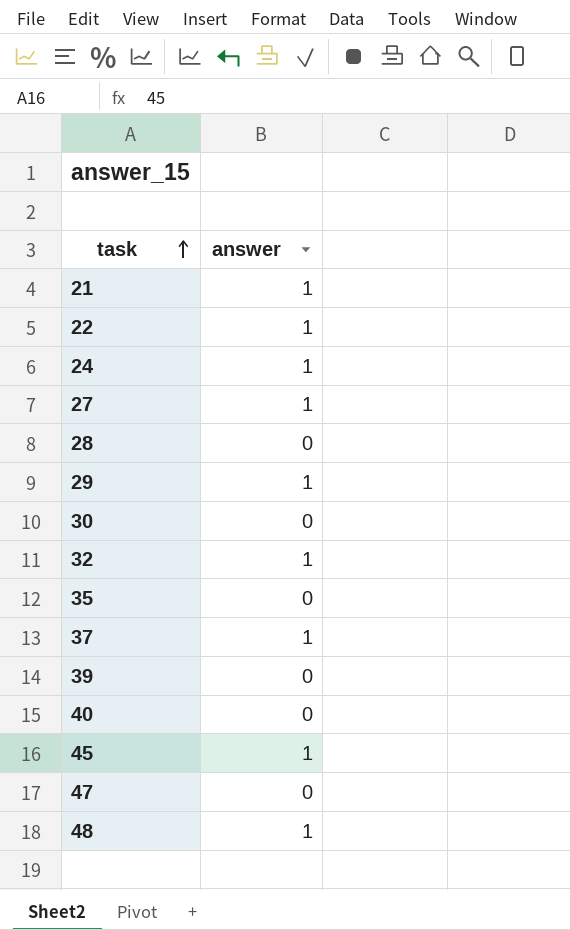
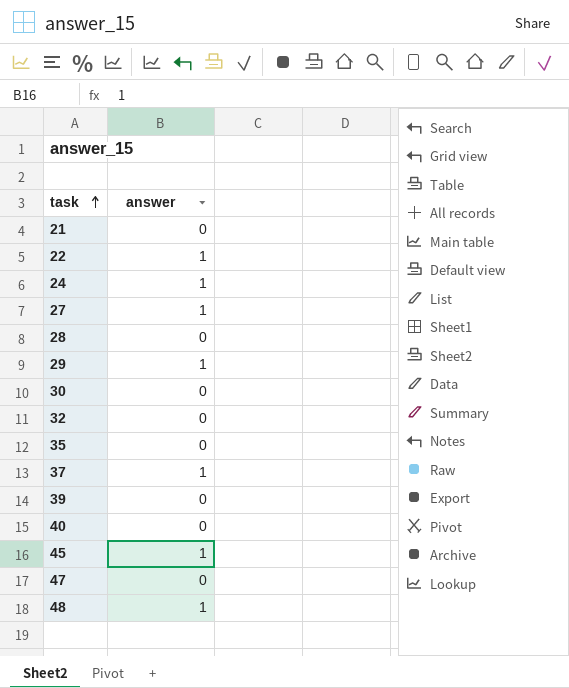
21 | answer: 1 -> 0
32 | answer: 1 -> 0

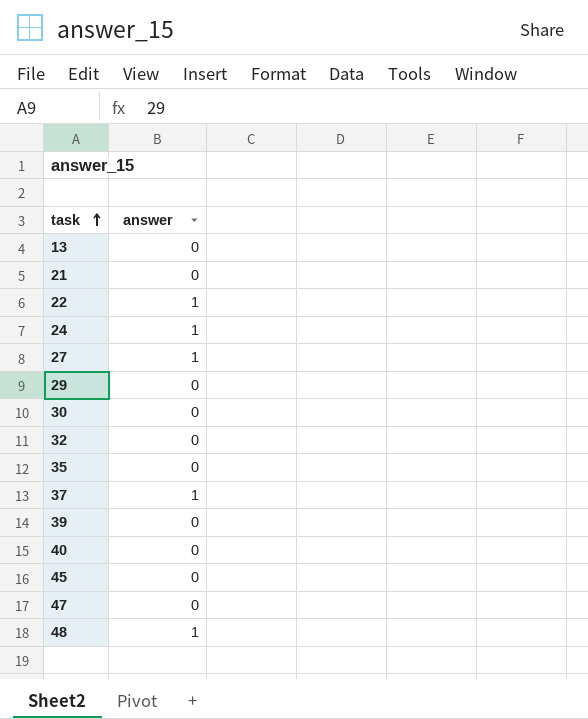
row 28: 0 -> none
row 13: none -> 0
29 | answer: 1 -> 0
45 | answer: 1 -> 0

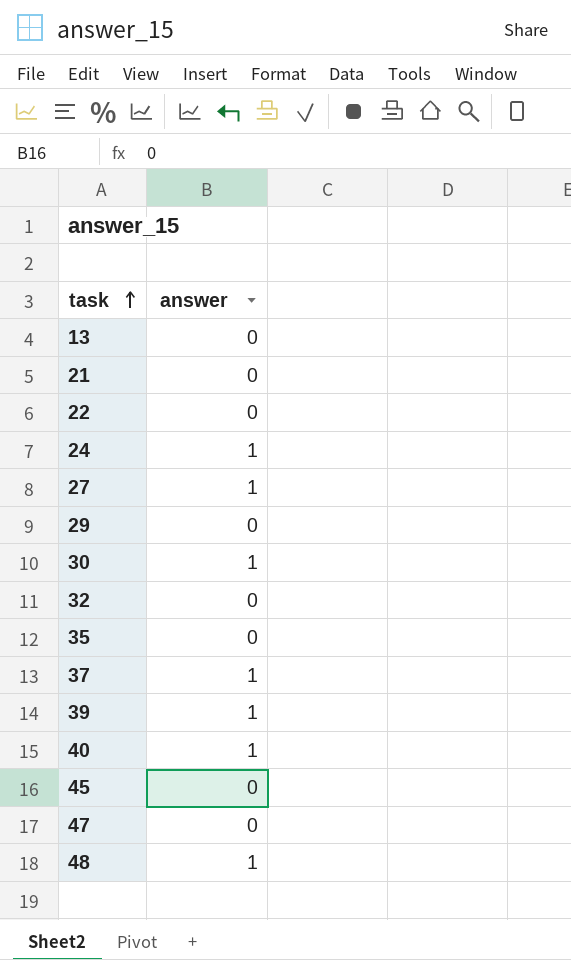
22 | answer: 1 -> 0
30 | answer: 0 -> 1
39 | answer: 0 -> 1
40 | answer: 0 -> 1

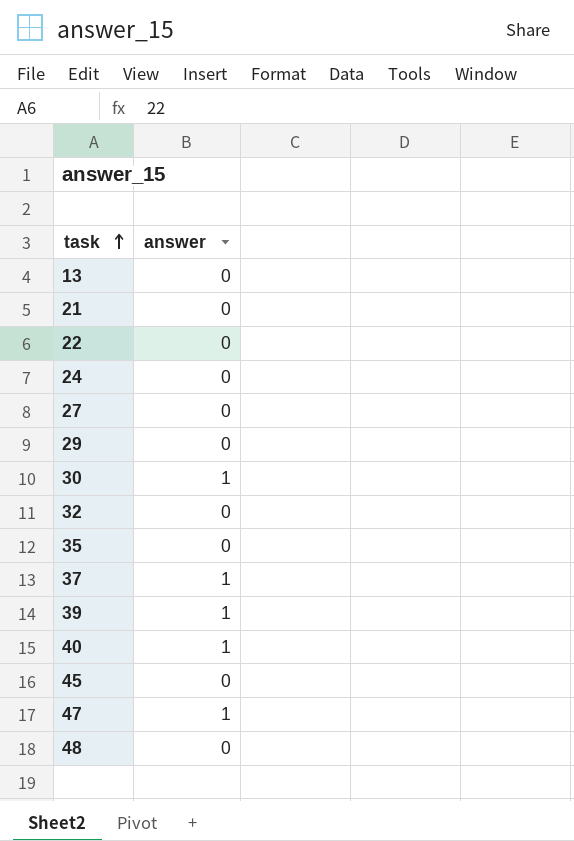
24 | answer: 1 -> 0
27 | answer: 1 -> 0
47 | answer: 0 -> 1
48 | answer: 1 -> 0

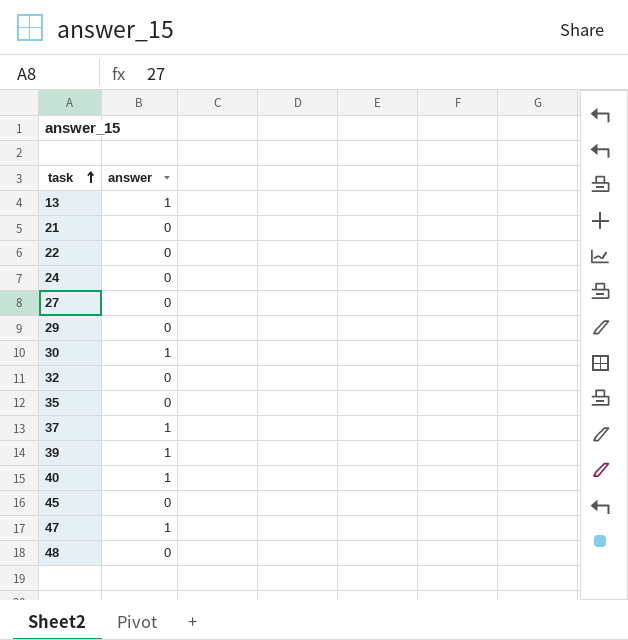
13 | answer: 0 -> 1

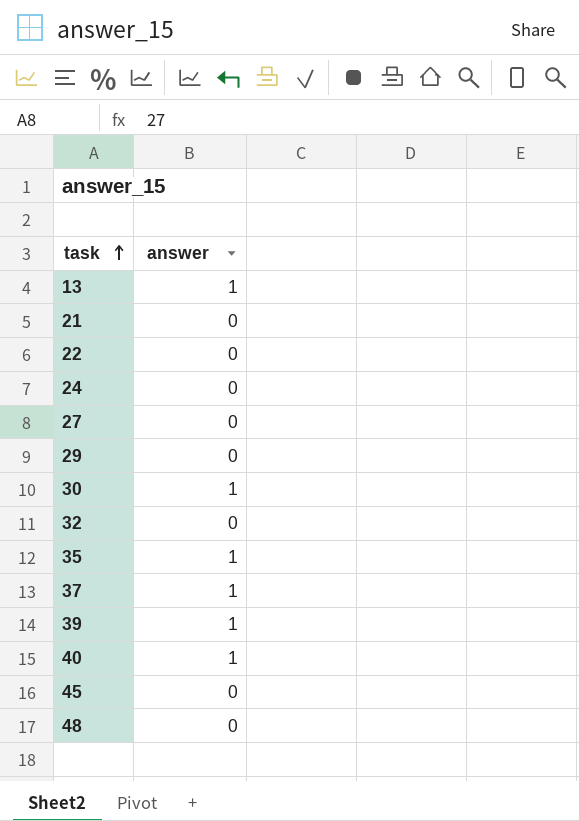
row 47: 1 -> none
35 | answer: 0 -> 1

